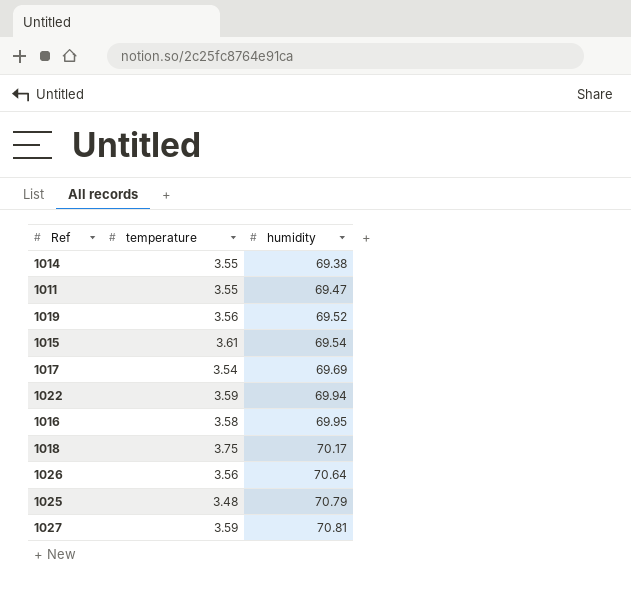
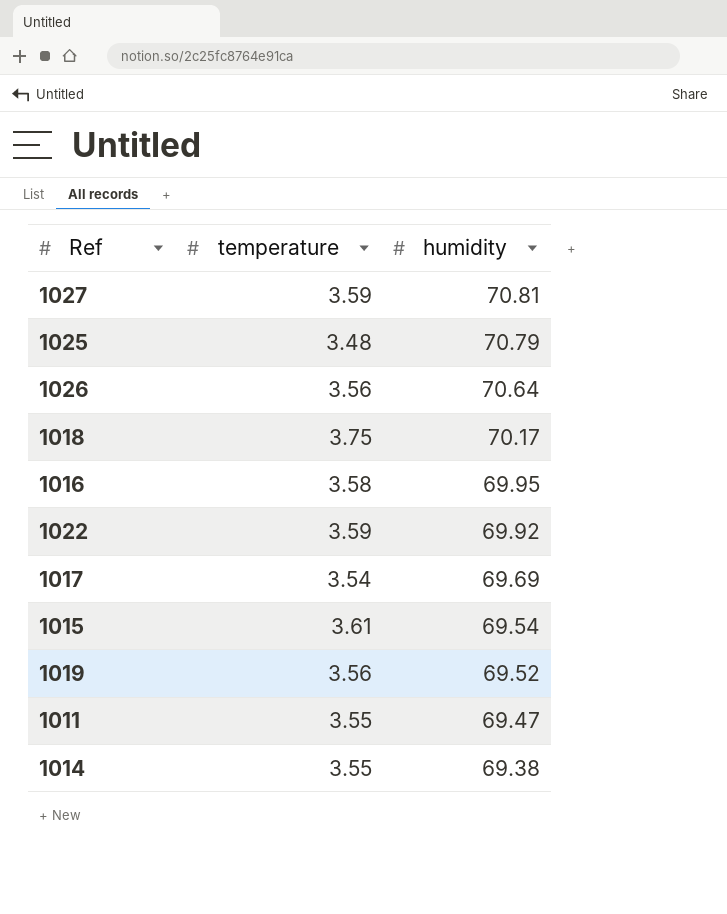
row order: humidity ascending -> humidity descending
1022 | humidity: 69.94 -> 69.92

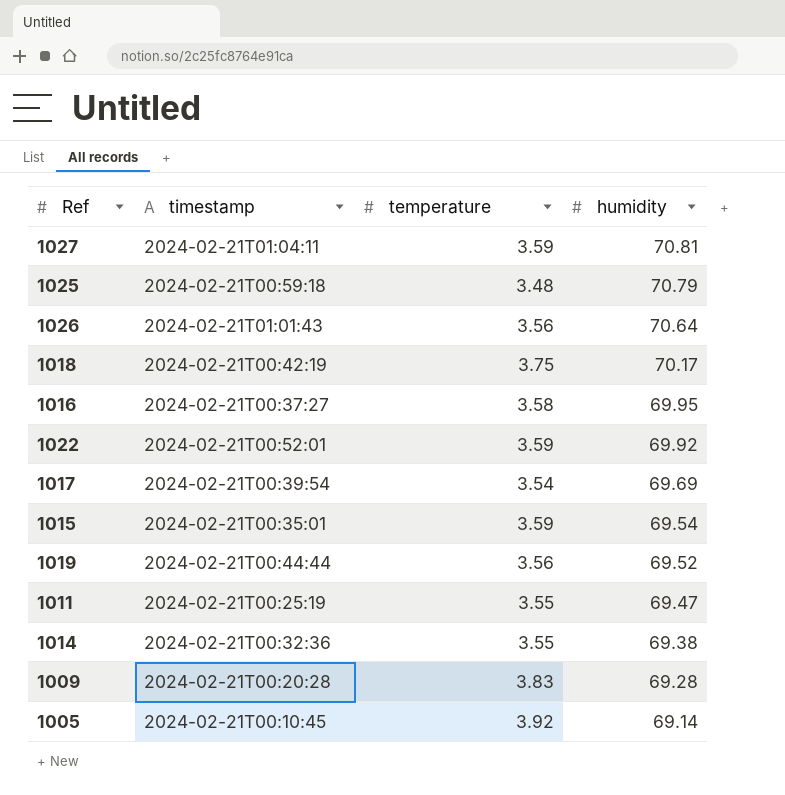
column timestamp | position: none -> 2
1015 | temperature: 3.61 -> 3.59
row 1009: none -> 2024-02-21T00:20:28 | 3.83 | 69.28
row 1005: none -> 2024-02-21T00:10:45 | 3.92 | 69.14

